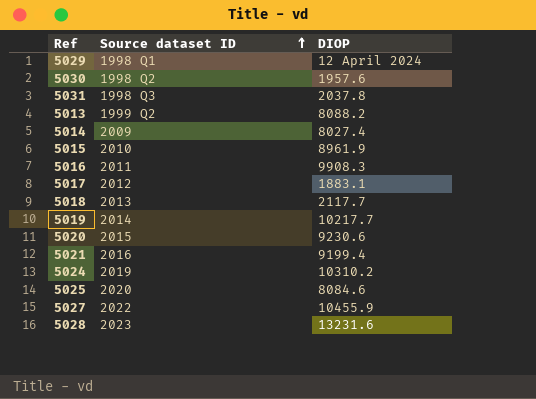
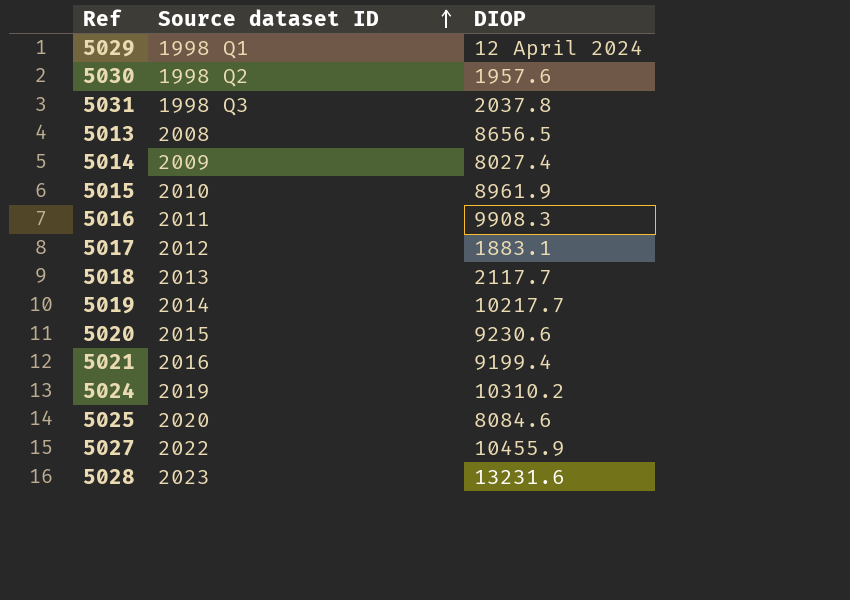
5013 | Source dataset ID: 1999 Q2 -> 2008
5013 | DIOP: 8088.2 -> 8656.5

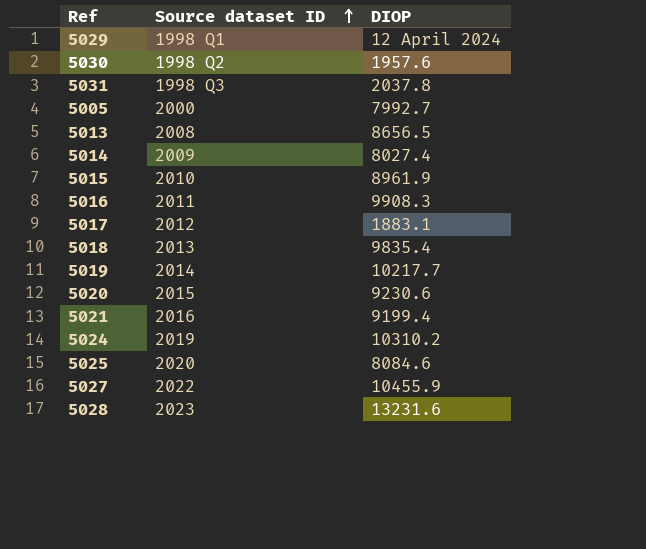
row 5005: none -> 2000 | 7992.7
5018 | DIOP: 2117.7 -> 9835.4

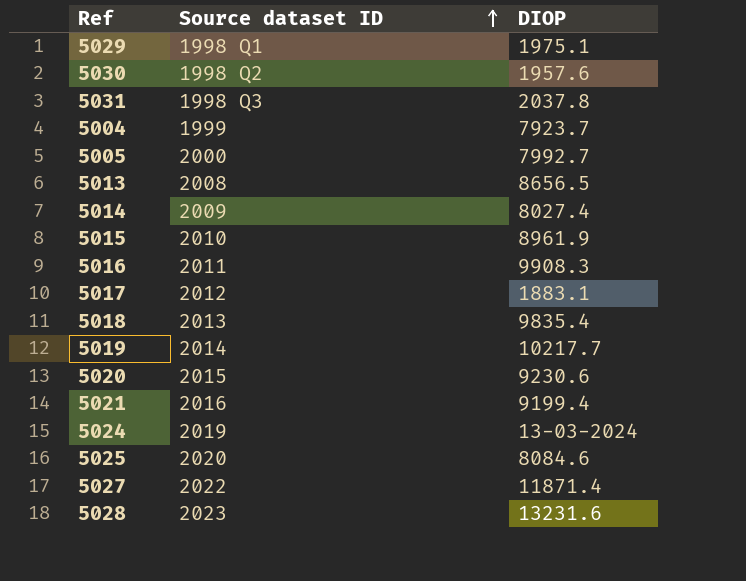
5029 | DIOP: 12 April 2024 -> 1975.1
row 5004: none -> 1999 | 7923.7
5024 | DIOP: 10310.2 -> 13-03-2024
5027 | DIOP: 10455.9 -> 11871.4

